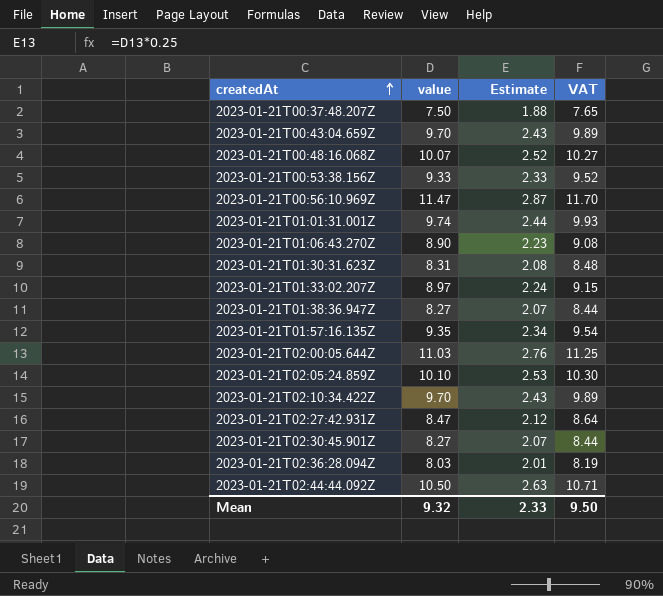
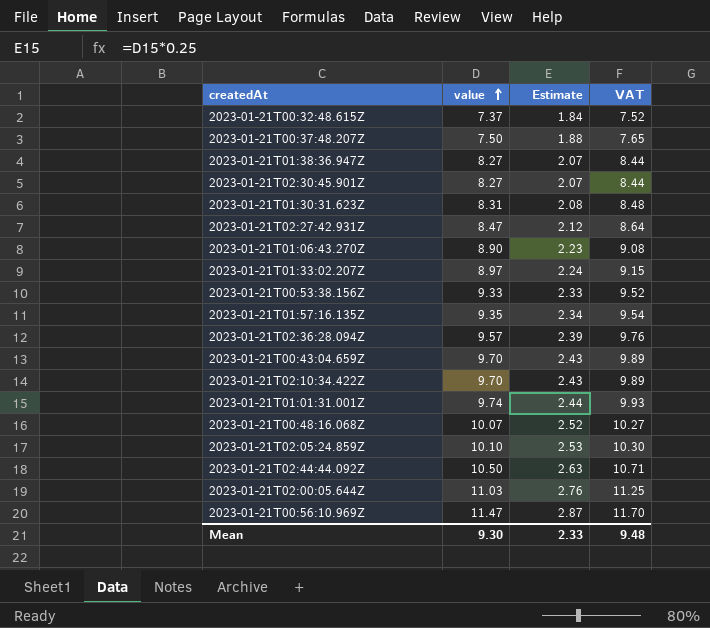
row order: createdAt ascending -> value ascending
row 2023-01-21T00:32:48.615Z: none -> 7.37 | 1.84 | 7.52
2023-01-21T02:36:28.094Z | value: 8.03 -> 9.57
2023-01-21T02:36:28.094Z | Estimate: 2.01 -> 2.39
2023-01-21T02:36:28.094Z | VAT: 8.19 -> 9.76
Mean | value: 9.32 -> 9.30
Mean | VAT: 9.50 -> 9.48

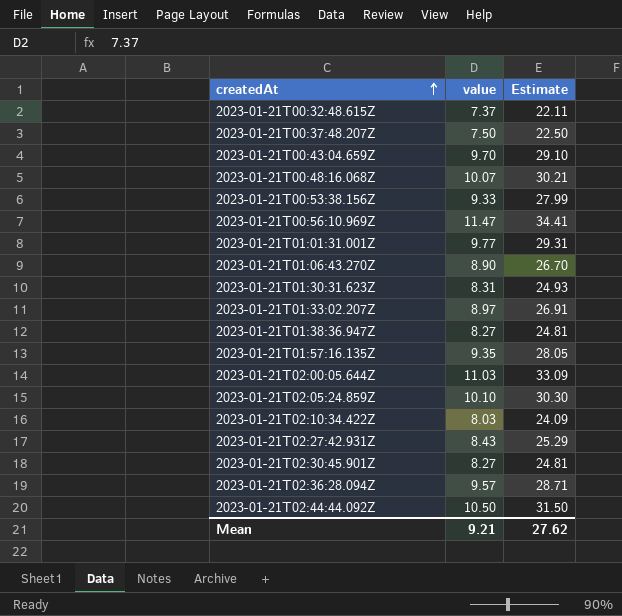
row order: value ascending -> createdAt ascending
column VAT | formula: [value] * 1.02 -> none
column Estimate | formula: [value] * 0.25 -> [value] * 3
2023-01-21T01:01:31.001Z | value: 9.74 -> 9.77
2023-01-21T02:10:34.422Z | value: 9.70 -> 8.03
2023-01-21T02:27:42.931Z | value: 8.47 -> 8.43
Mean | value: 9.30 -> 9.21
Mean | Estimate: 2.33 -> 27.62

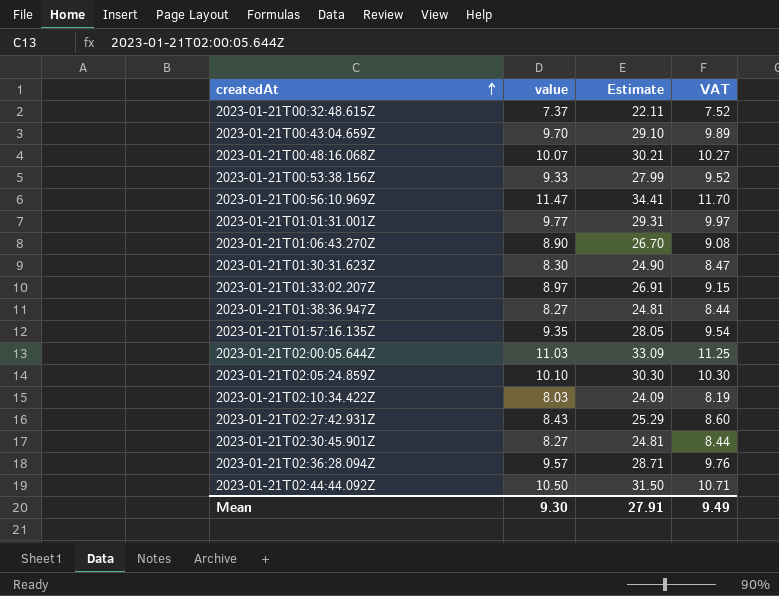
column VAT | formula: none -> [value] * 1.02
row 2023-01-21T00:37:48.207Z: 7.50 | 22.50 -> none
2023-01-21T01:30:31.623Z | value: 8.31 -> 8.30
2023-01-21T01:30:31.623Z | Estimate: 24.93 -> 24.90
Mean | value: 9.21 -> 9.30
Mean | Estimate: 27.62 -> 27.91

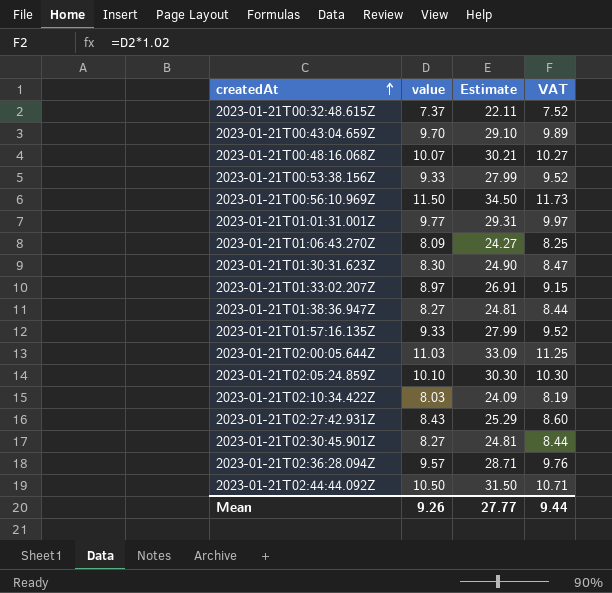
2023-01-21T00:56:10.969Z | value: 11.47 -> 11.50
2023-01-21T00:56:10.969Z | Estimate: 34.41 -> 34.50
2023-01-21T00:56:10.969Z | VAT: 11.70 -> 11.73
2023-01-21T01:06:43.270Z | value: 8.90 -> 8.09
2023-01-21T01:06:43.270Z | Estimate: 26.70 -> 24.27
2023-01-21T01:06:43.270Z | VAT: 9.08 -> 8.25
2023-01-21T01:57:16.135Z | value: 9.35 -> 9.33
2023-01-21T01:57:16.135Z | Estimate: 28.05 -> 27.99
2023-01-21T01:57:16.135Z | VAT: 9.54 -> 9.52
Mean | value: 9.30 -> 9.26
Mean | Estimate: 27.91 -> 27.77
Mean | VAT: 9.49 -> 9.44

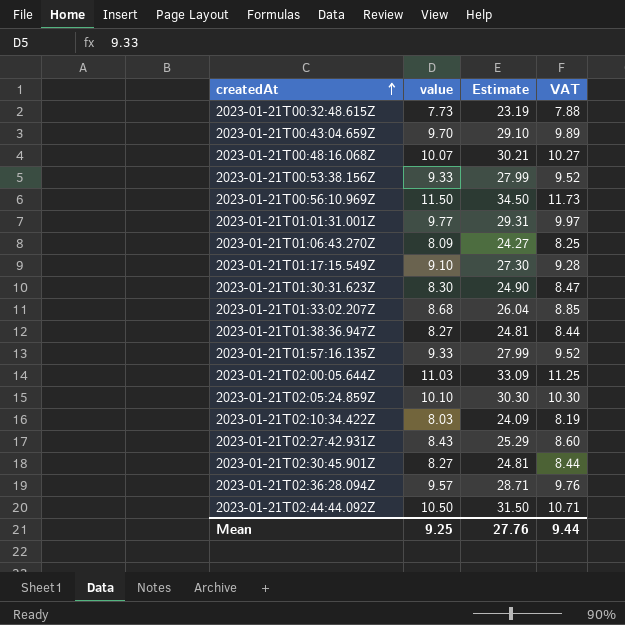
2023-01-21T00:32:48.615Z | value: 7.37 -> 7.73
2023-01-21T00:32:48.615Z | Estimate: 22.11 -> 23.19
2023-01-21T00:32:48.615Z | VAT: 7.52 -> 7.88
row 2023-01-21T01:17:15.549Z: none -> 9.10 | 27.30 | 9.28
2023-01-21T01:33:02.207Z | value: 8.97 -> 8.68
2023-01-21T01:33:02.207Z | Estimate: 26.91 -> 26.04
2023-01-21T01:33:02.207Z | VAT: 9.15 -> 8.85
Mean | value: 9.26 -> 9.25
Mean | Estimate: 27.77 -> 27.76

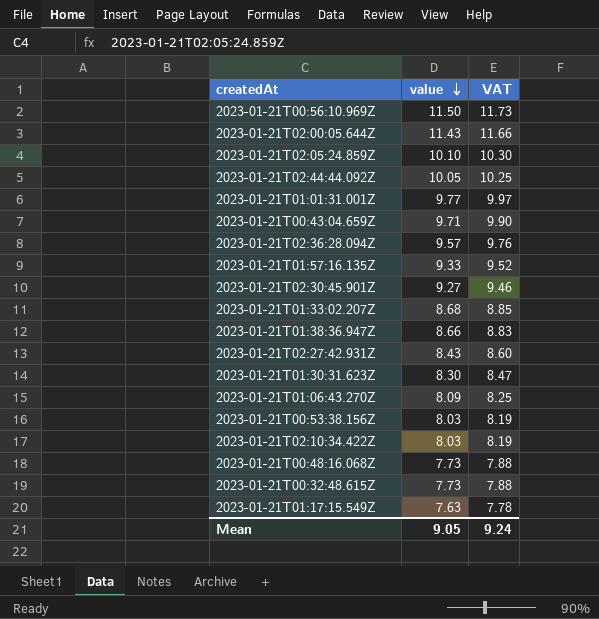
row order: createdAt ascending -> value descending
column Estimate | formula: [value] * 3 -> none
2023-01-21T02:00:05.644Z | value: 11.03 -> 11.43
2023-01-21T02:00:05.644Z | VAT: 11.25 -> 11.66
2023-01-21T02:44:44.092Z | value: 10.50 -> 10.05
2023-01-21T02:44:44.092Z | VAT: 10.71 -> 10.25
2023-01-21T00:43:04.659Z | value: 9.70 -> 9.71
2023-01-21T00:43:04.659Z | VAT: 9.89 -> 9.90
2023-01-21T02:30:45.901Z | value: 8.27 -> 9.27
2023-01-21T02:30:45.901Z | VAT: 8.44 -> 9.46
2023-01-21T01:38:36.947Z | value: 8.27 -> 8.66
2023-01-21T01:38:36.947Z | VAT: 8.44 -> 8.83
2023-01-21T00:53:38.156Z | value: 9.33 -> 8.03
2023-01-21T00:53:38.156Z | VAT: 9.52 -> 8.19
2023-01-21T00:48:16.068Z | value: 10.07 -> 7.73
2023-01-21T00:48:16.068Z | VAT: 10.27 -> 7.88
2023-01-21T01:17:15.549Z | value: 9.10 -> 7.63
2023-01-21T01:17:15.549Z | VAT: 9.28 -> 7.78
Mean | value: 9.25 -> 9.05
Mean | VAT: 9.44 -> 9.24

